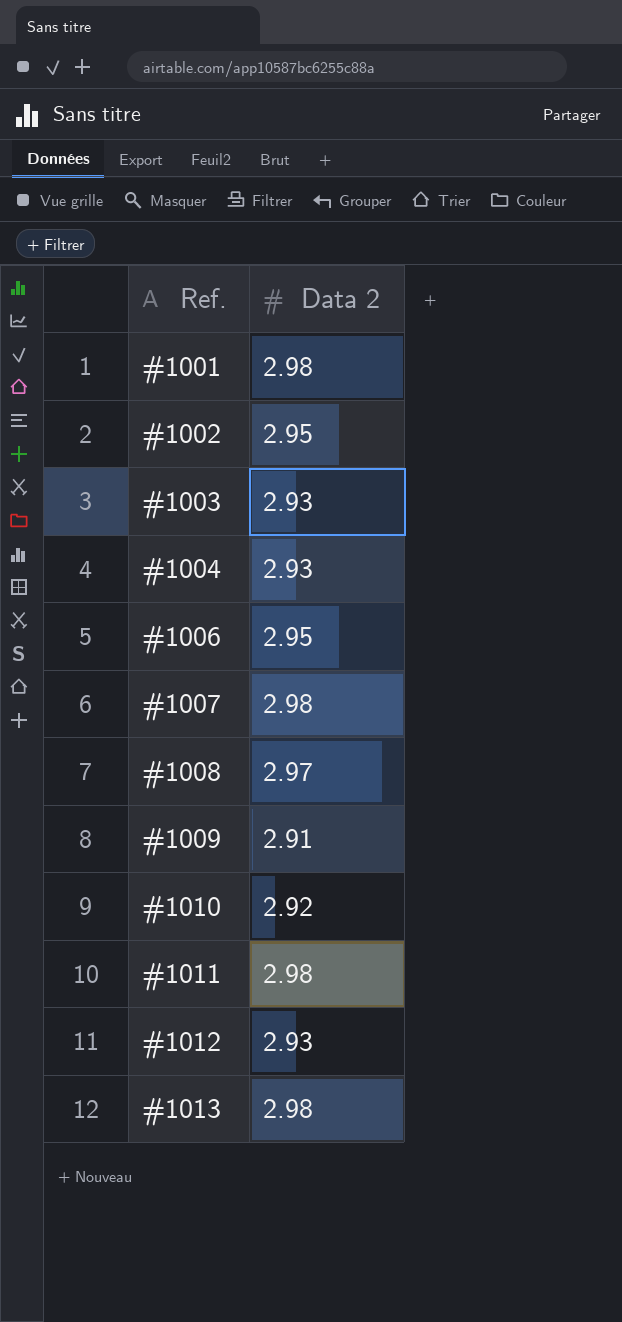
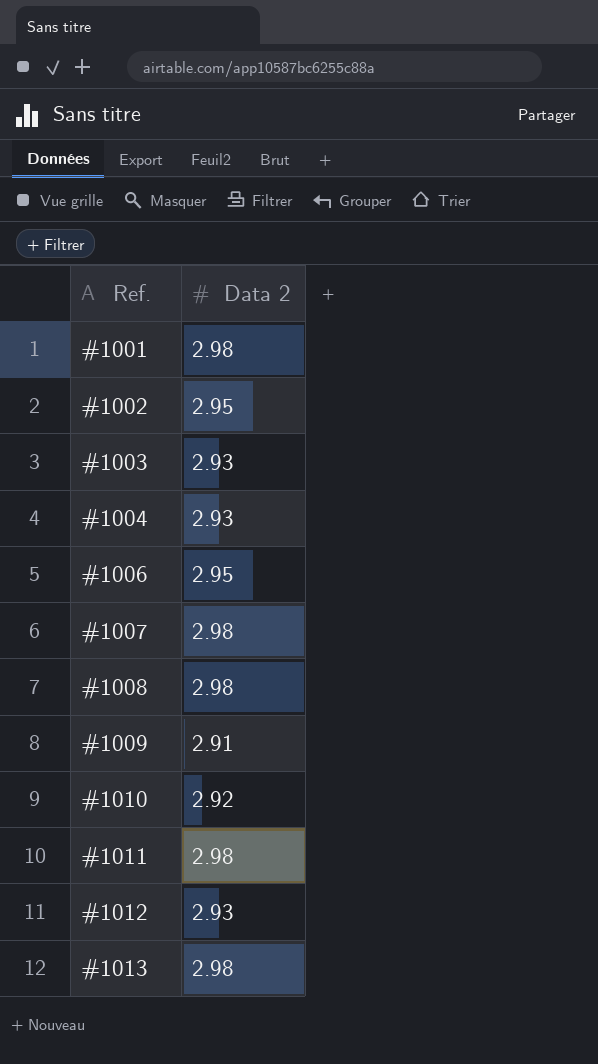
#1008 | Data 2: 2.97 -> 2.98

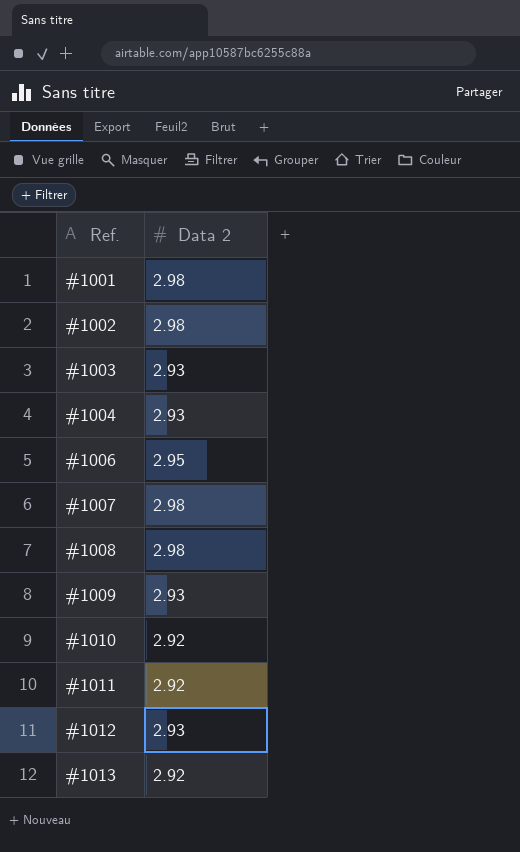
#1002 | Data 2: 2.95 -> 2.98
#1009 | Data 2: 2.91 -> 2.93
#1011 | Data 2: 2.98 -> 2.92
#1013 | Data 2: 2.98 -> 2.92

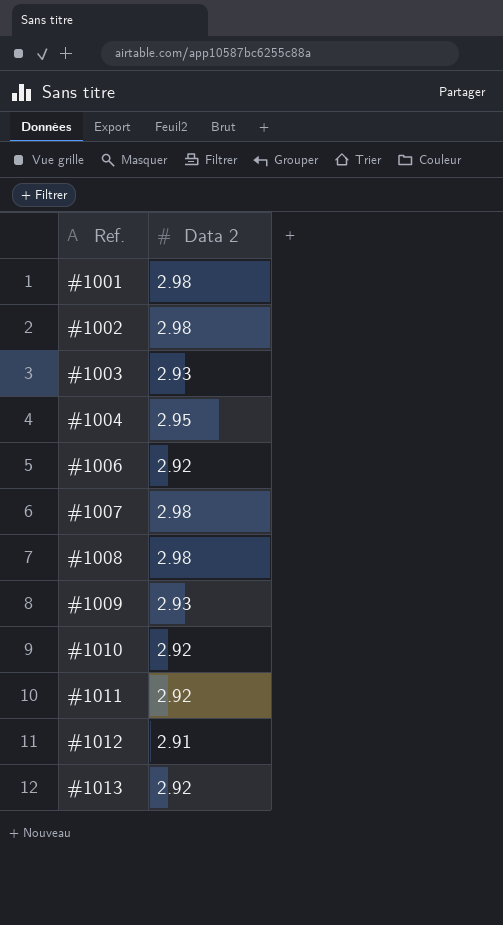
#1004 | Data 2: 2.93 -> 2.95
#1006 | Data 2: 2.95 -> 2.92
#1012 | Data 2: 2.93 -> 2.91

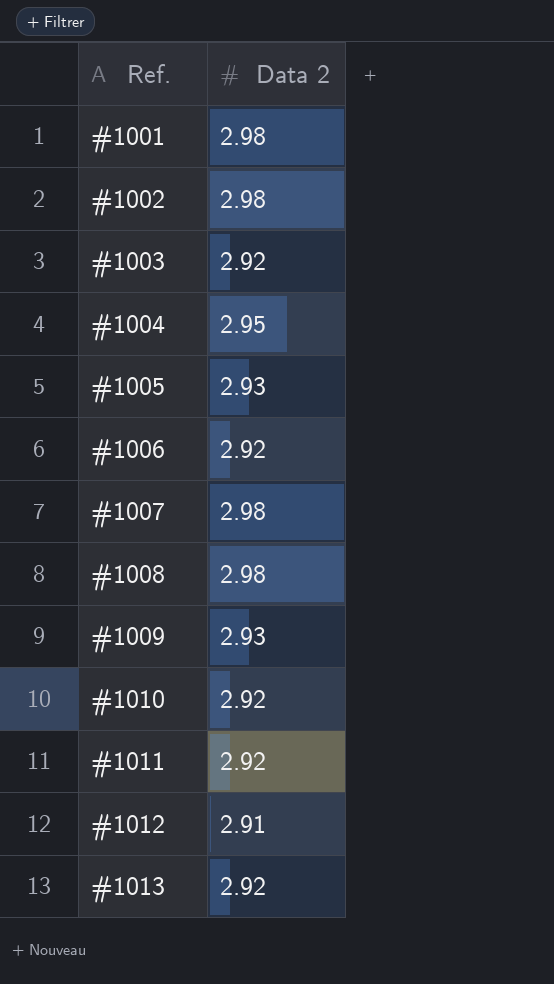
#1003 | Data 2: 2.93 -> 2.92
row #1005: none -> 2.93

